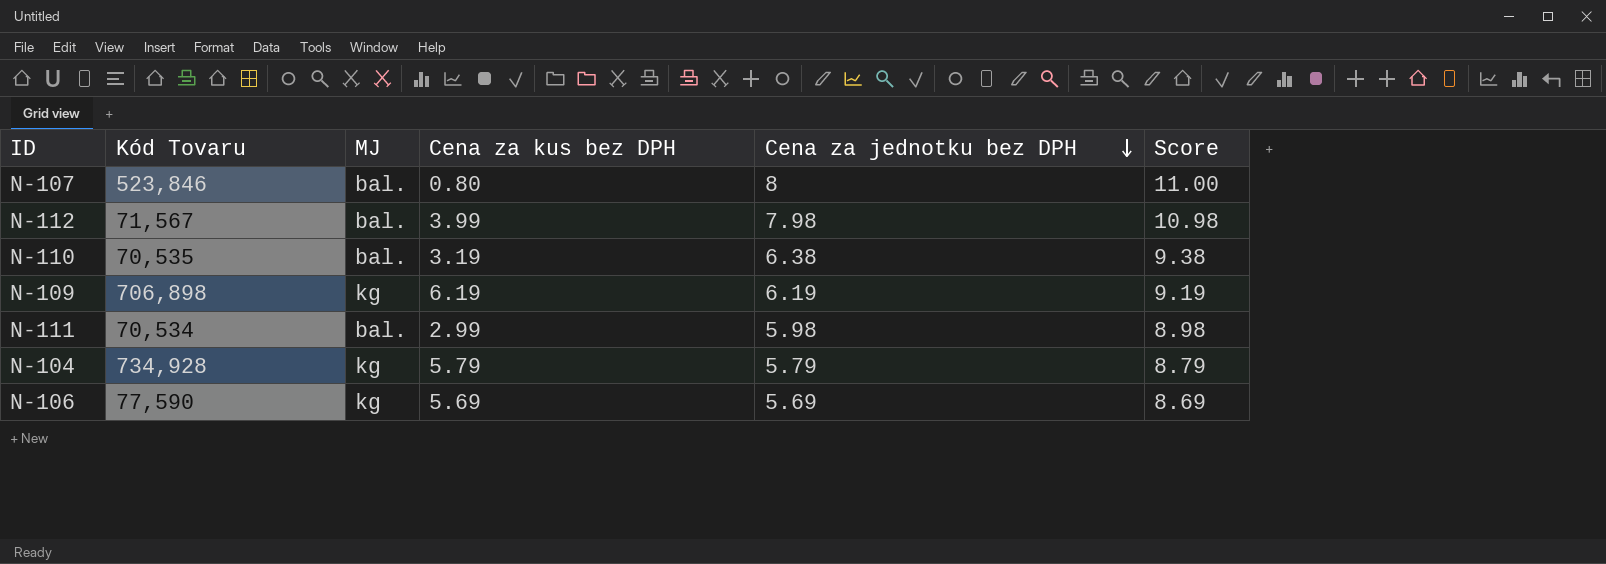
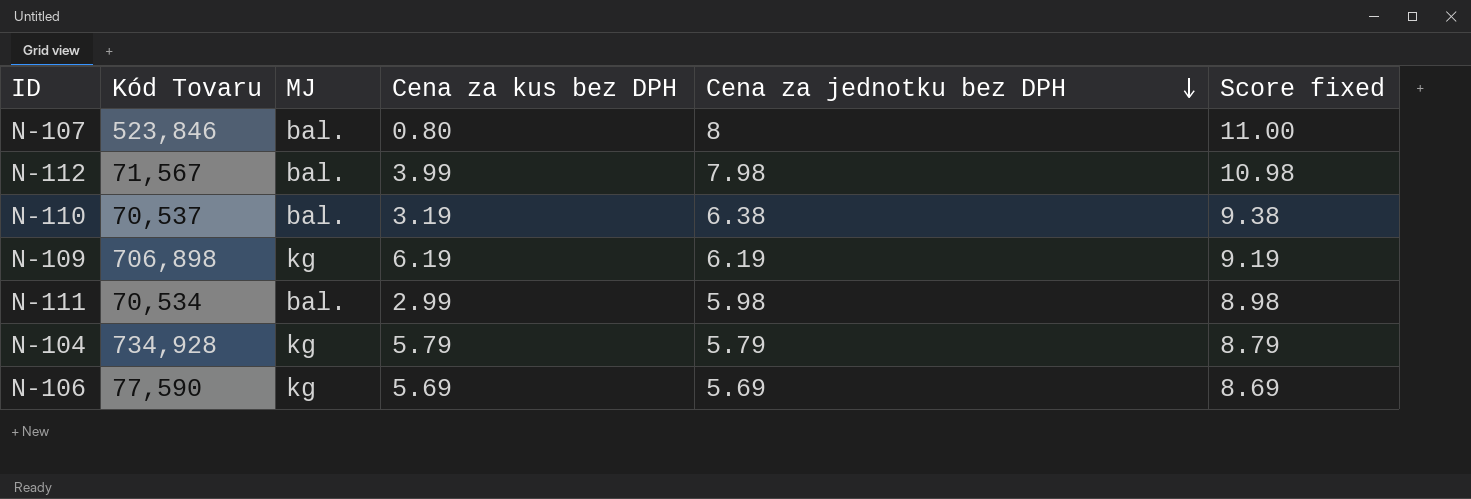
column name: Score -> Score fixed
N-110 | Kód Tovaru: 70,535 -> 70,537

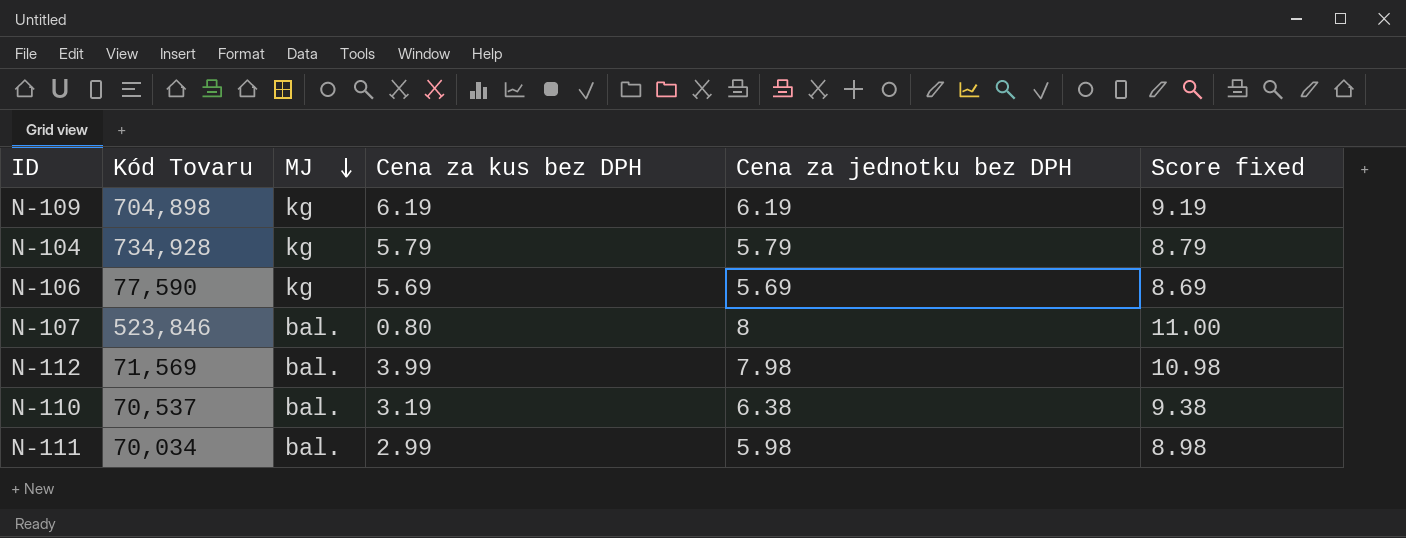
row order: Cena za jednotku bez DPH descending -> MJ descending
N-109 | Kód Tovaru: 706,898 -> 704,898
N-112 | Kód Tovaru: 71,567 -> 71,569
N-111 | Kód Tovaru: 70,534 -> 70,034

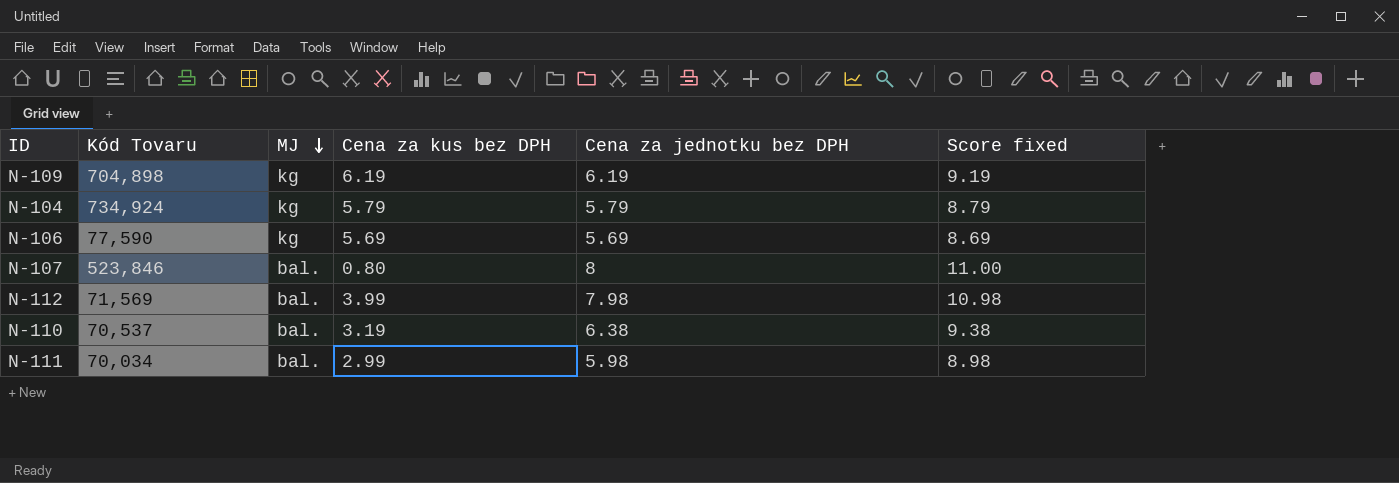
N-104 | Kód Tovaru: 734,928 -> 734,924

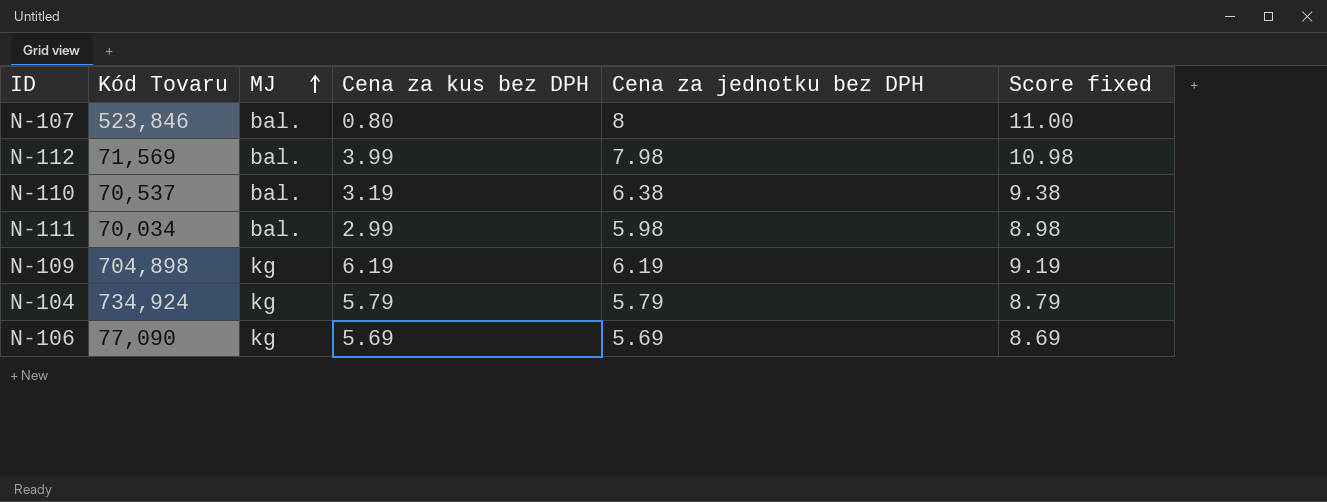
row order: MJ descending -> MJ ascending
N-106 | Kód Tovaru: 77,590 -> 77,090

